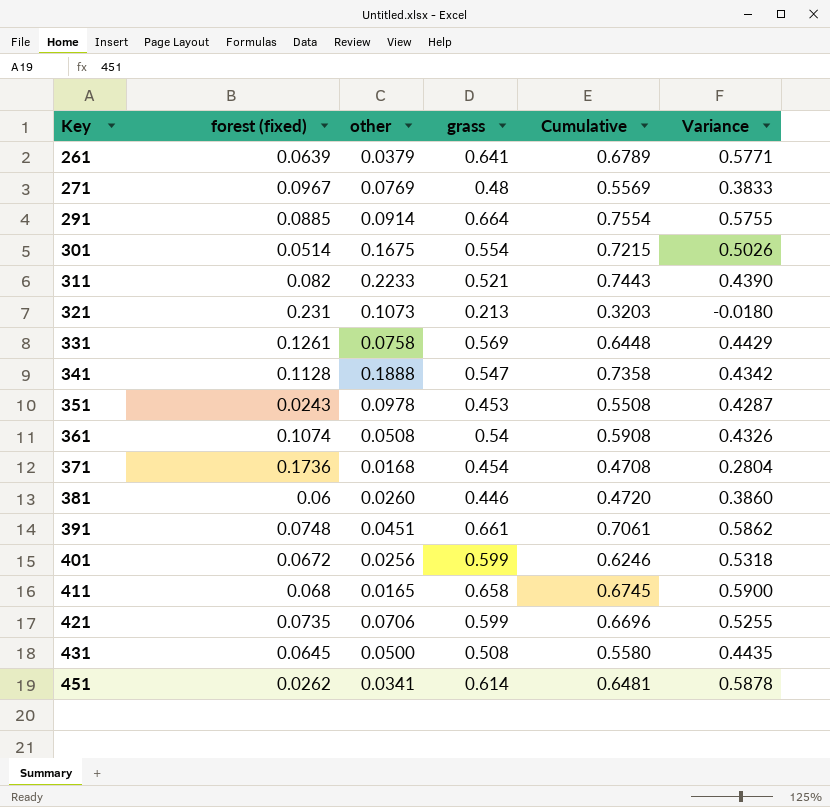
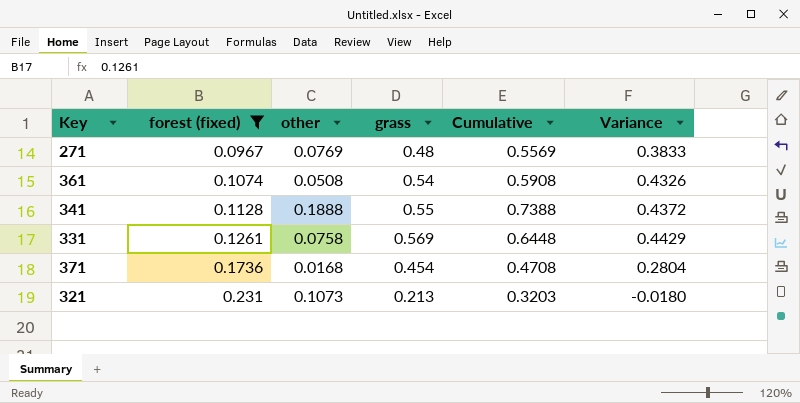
filter: none -> forest (fixed) >= 0.0967
row order: Key ascending -> forest (fixed) ascending
341 | grass: 0.547 -> 0.55
341 | Cumulative: 0.7358 -> 0.7388
341 | Variance: 0.4342 -> 0.4372

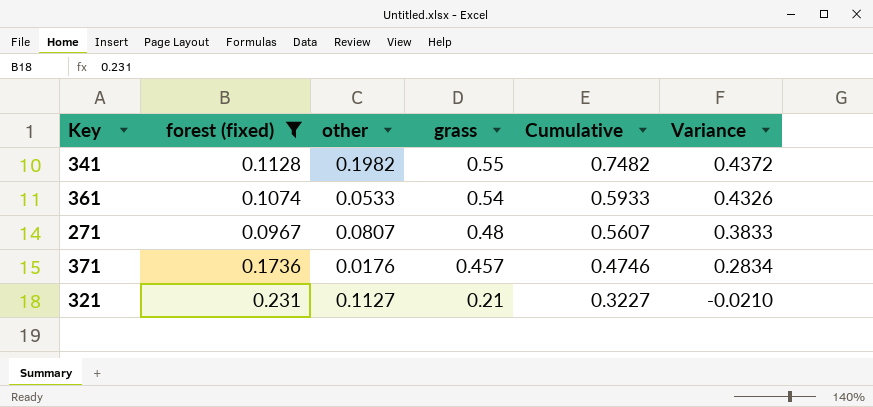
row order: forest (fixed) ascending -> grass descending
row 331: 0.1261 | 0.0758 | 0.569 | 0.6448 | 0.4429 -> none
341 | other: 0.1888 -> 0.1982
341 | Cumulative: 0.7388 -> 0.7482
361 | other: 0.0508 -> 0.0533
361 | Cumulative: 0.5908 -> 0.5933
271 | other: 0.0769 -> 0.0807
271 | Cumulative: 0.5569 -> 0.5607
371 | other: 0.0168 -> 0.0176
371 | grass: 0.454 -> 0.457
371 | Cumulative: 0.4708 -> 0.4746
371 | Variance: 0.2804 -> 0.2834
321 | other: 0.1073 -> 0.1127
321 | grass: 0.213 -> 0.21
321 | Cumulative: 0.3203 -> 0.3227
321 | Variance: -0.0180 -> -0.0210

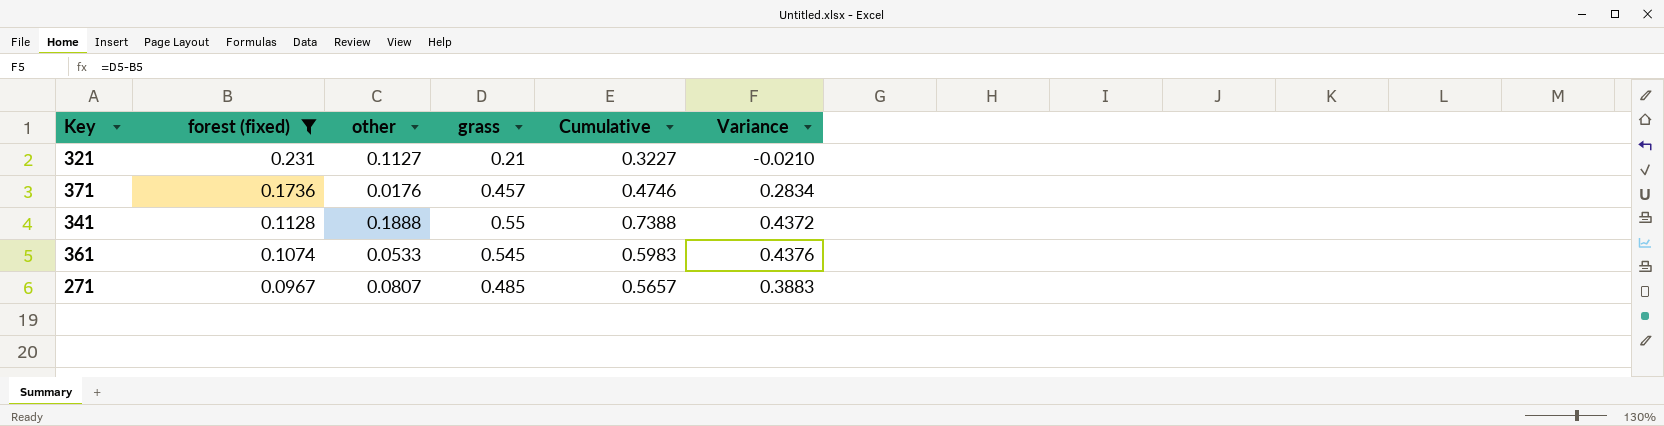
row order: grass descending -> forest (fixed) descending
341 | other: 0.1982 -> 0.1888
341 | Cumulative: 0.7482 -> 0.7388
361 | grass: 0.54 -> 0.545
361 | Cumulative: 0.5933 -> 0.5983
361 | Variance: 0.4326 -> 0.4376
271 | grass: 0.48 -> 0.485
271 | Cumulative: 0.5607 -> 0.5657
271 | Variance: 0.3833 -> 0.3883

